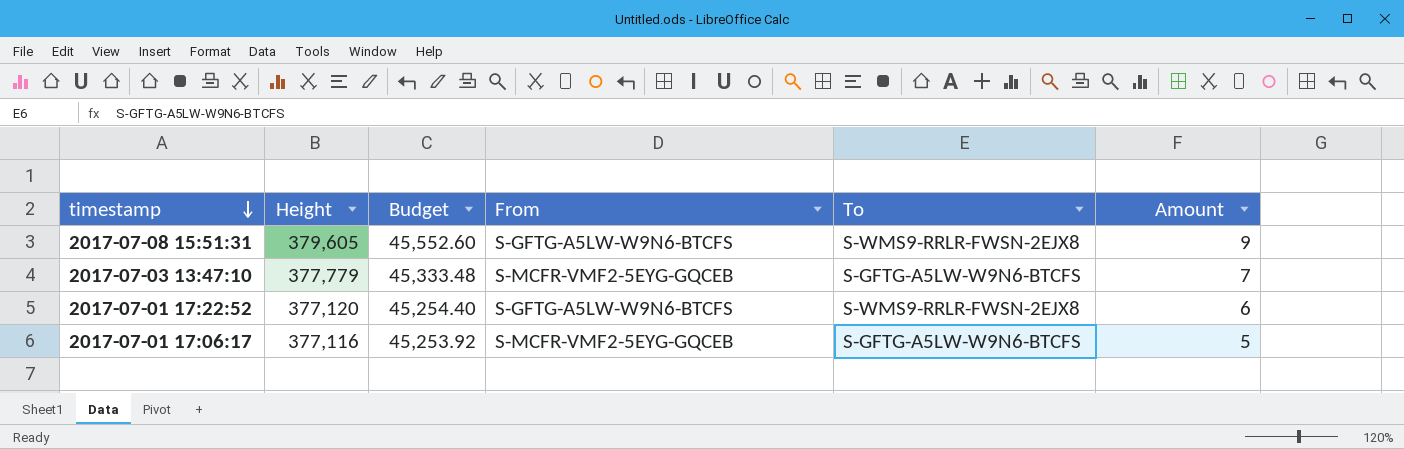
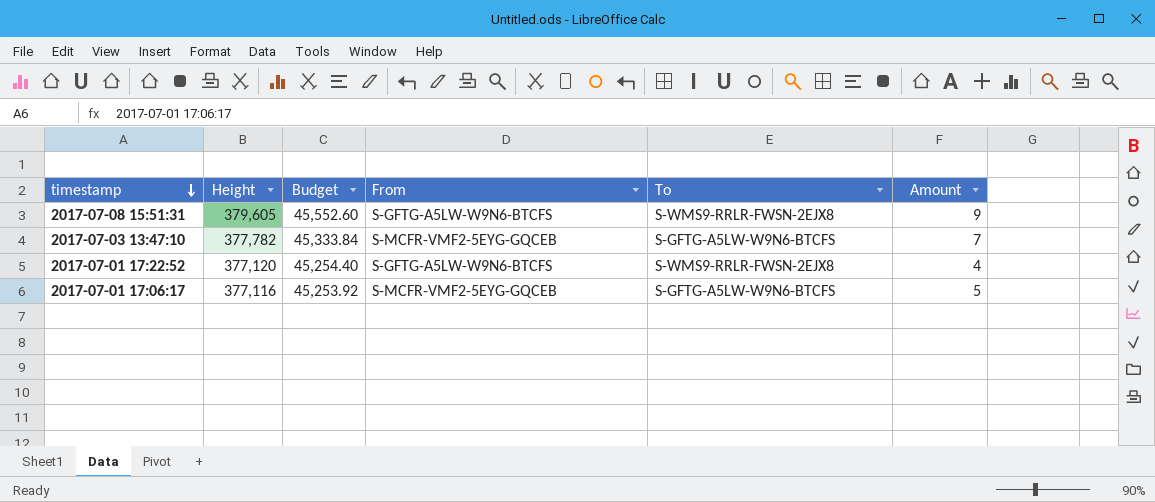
2017-07-03 13:47:10 | Height: 377,779 -> 377,782
2017-07-03 13:47:10 | Budget: 45,333.48 -> 45,333.84
2017-07-01 17:22:52 | Amount: 6 -> 4

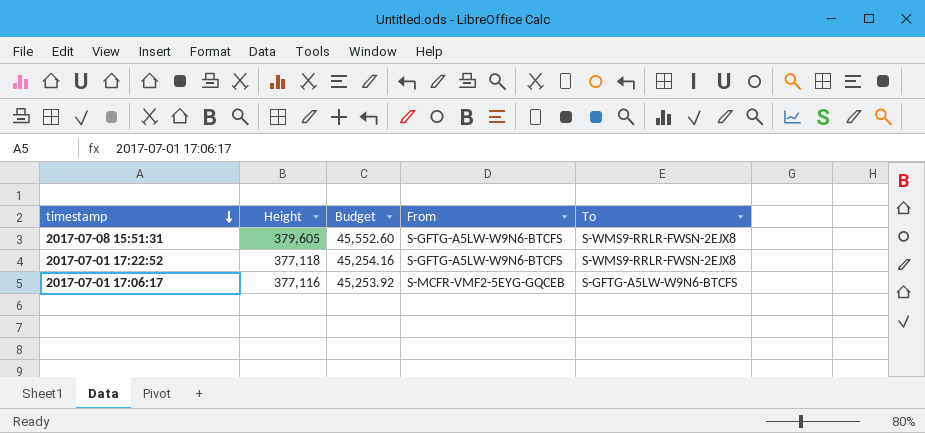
column Amount | position: 6 -> none
row 2017-07-03 13:47:10: 377,782 | 45,333.84 | S-MCFR-VMF2-5EYG-GQCEB | S-GFTG-A5LW-W9N6-BTCFS | 7 -> none
2017-07-01 17:22:52 | Height: 377,120 -> 377,118
2017-07-01 17:22:52 | Budget: 45,254.40 -> 45,254.16

